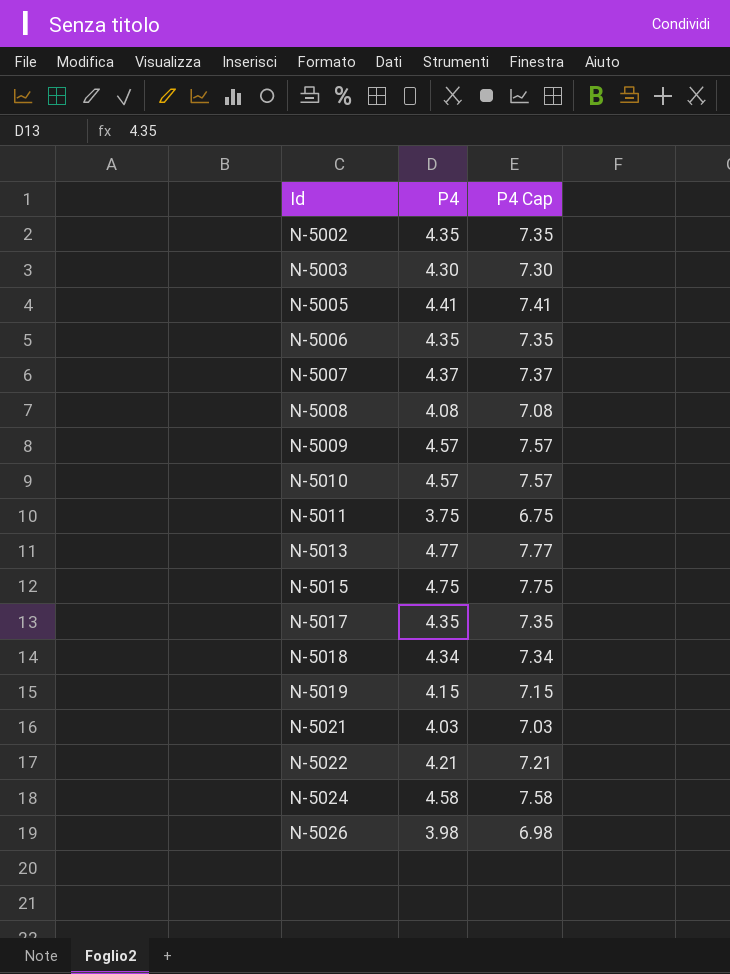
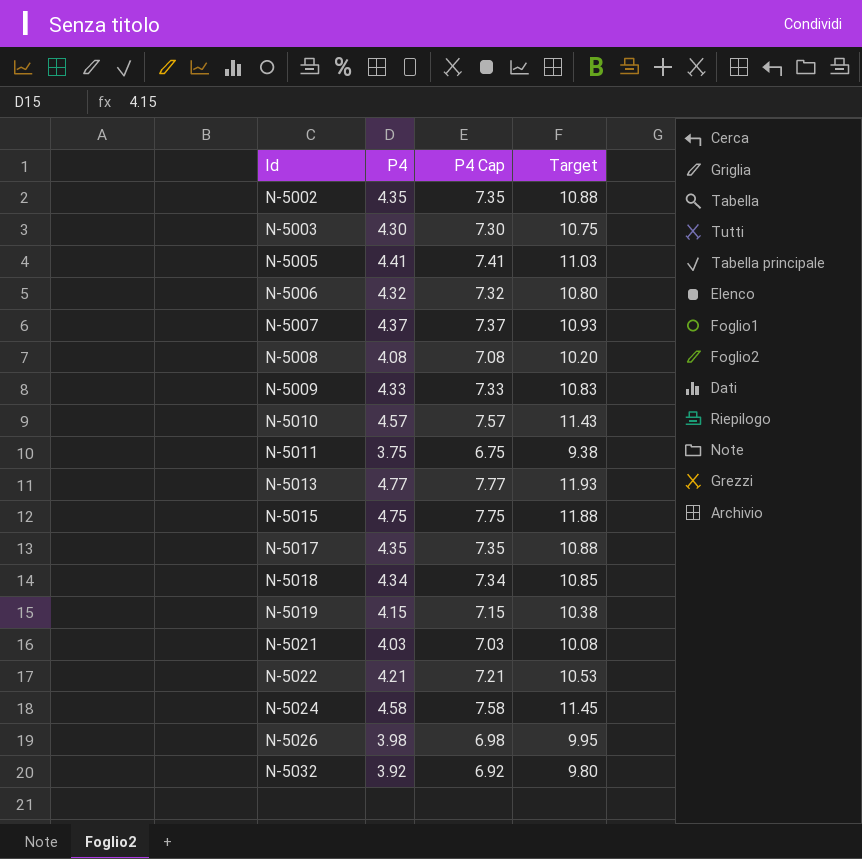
column Target | formula: none -> [P4] * 2.5
N-5006 | P4: 4.35 -> 4.32
N-5006 | P4 Cap: 7.35 -> 7.32
N-5009 | P4: 4.57 -> 4.33
N-5009 | P4 Cap: 7.57 -> 7.33
row N-5032: none -> 3.92 | 6.92 | 9.80

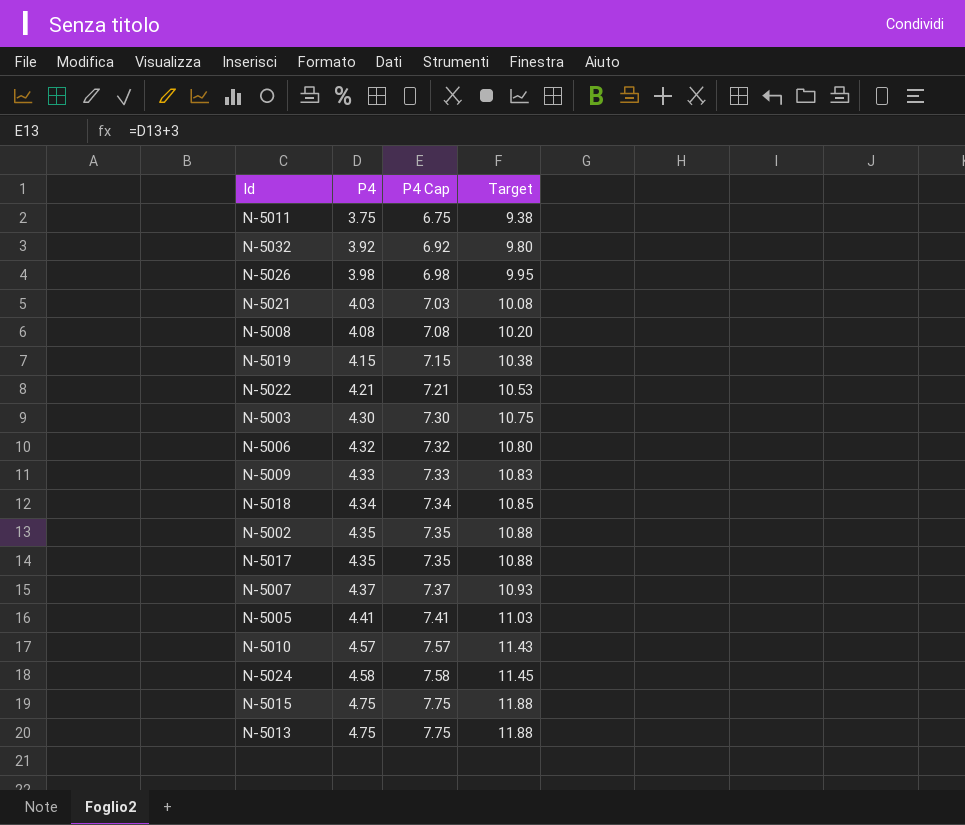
row order: Id ascending -> P4 ascending
N-5013 | P4: 4.77 -> 4.75
N-5013 | P4 Cap: 7.77 -> 7.75
N-5013 | Target: 11.93 -> 11.88

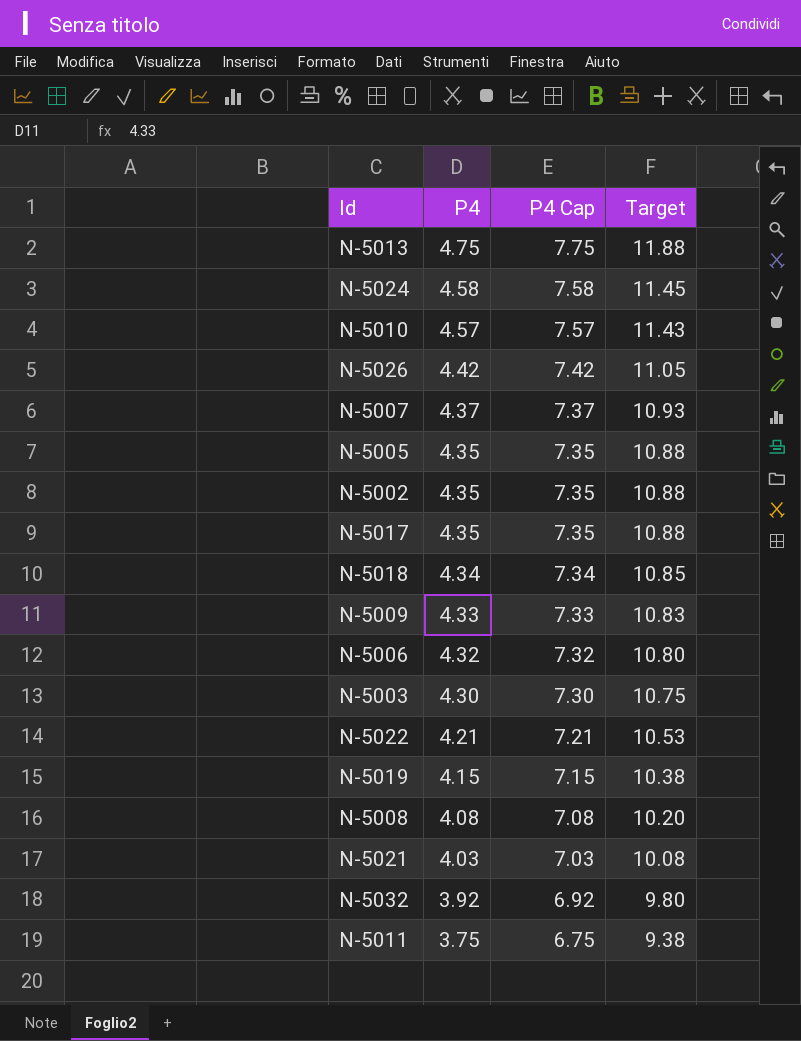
row order: P4 ascending -> P4 descending
row N-5015: 4.75 | 7.75 | 11.88 -> none
N-5026 | P4: 3.98 -> 4.42
N-5026 | P4 Cap: 6.98 -> 7.42
N-5026 | Target: 9.95 -> 11.05
N-5005 | P4: 4.41 -> 4.35
N-5005 | P4 Cap: 7.41 -> 7.35
N-5005 | Target: 11.03 -> 10.88

